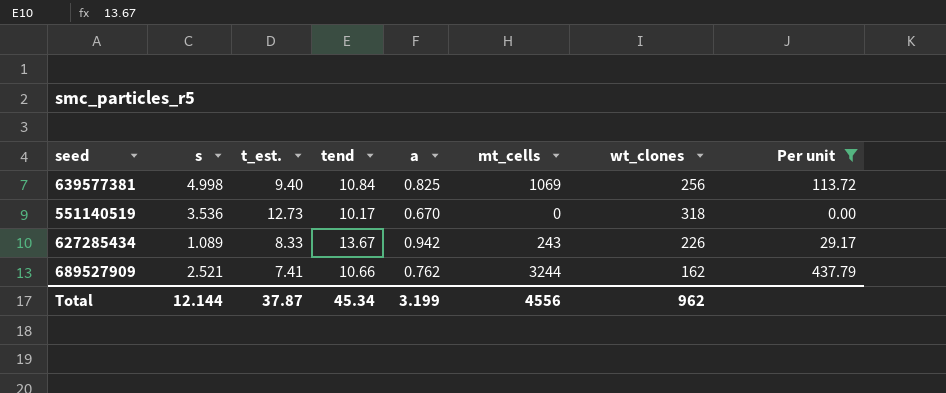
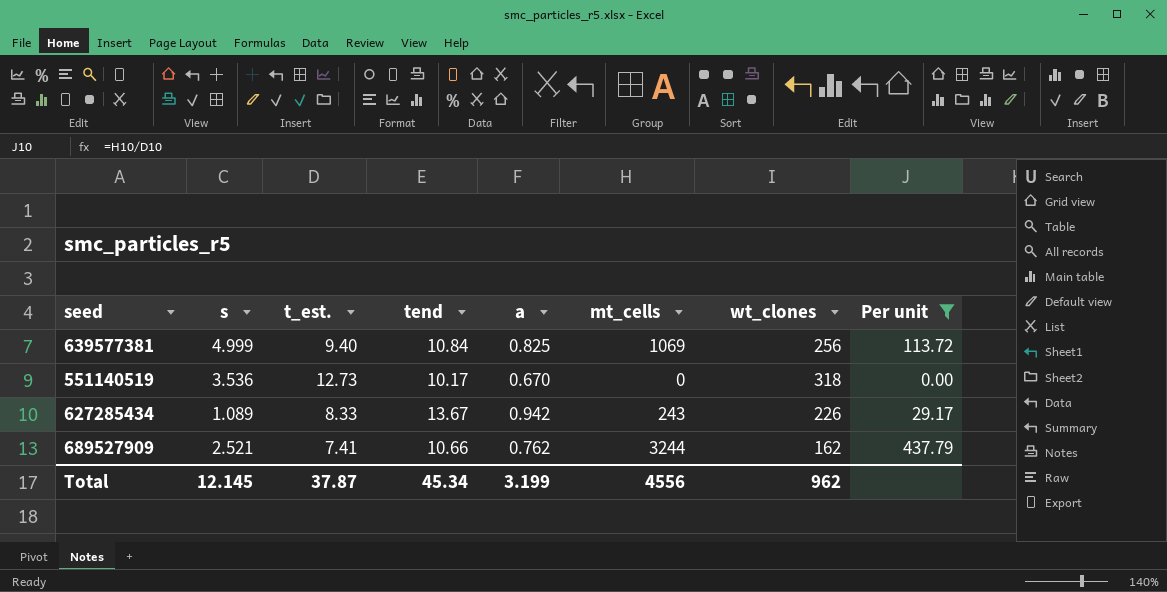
639577381 | s: 4.998 -> 4.999
Total | s: 12.144 -> 12.145

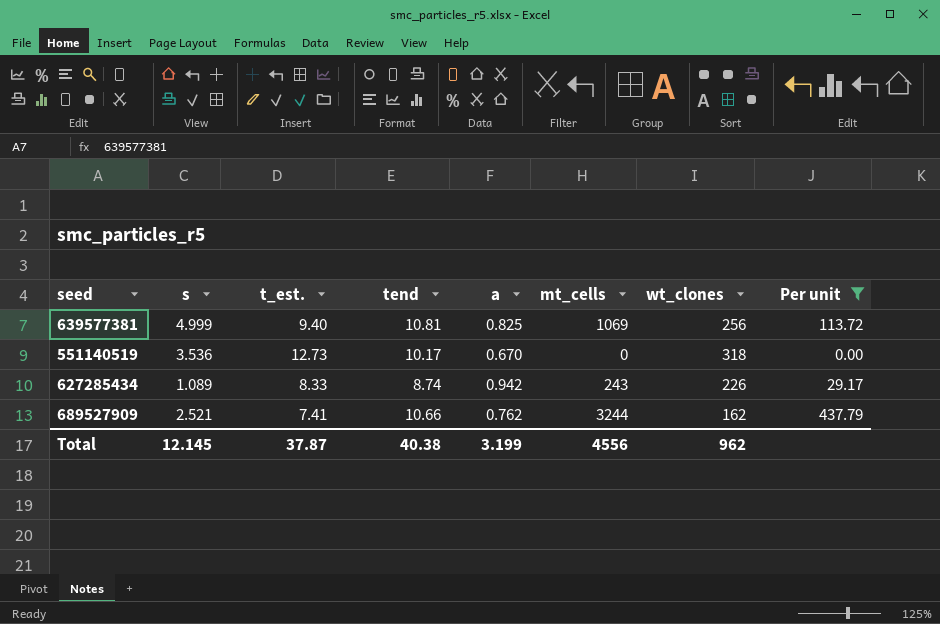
639577381 | tend: 10.84 -> 10.81
627285434 | tend: 13.67 -> 8.74
Total | tend: 45.34 -> 40.38

